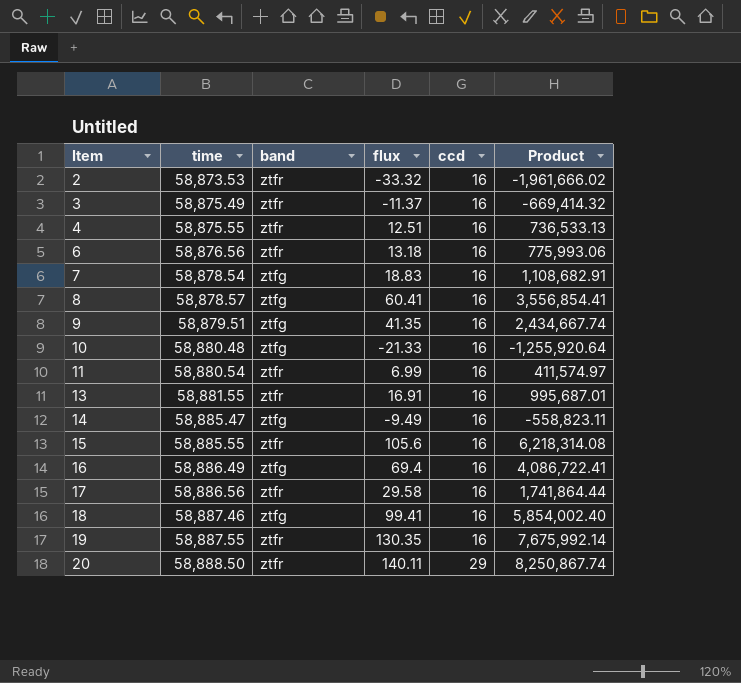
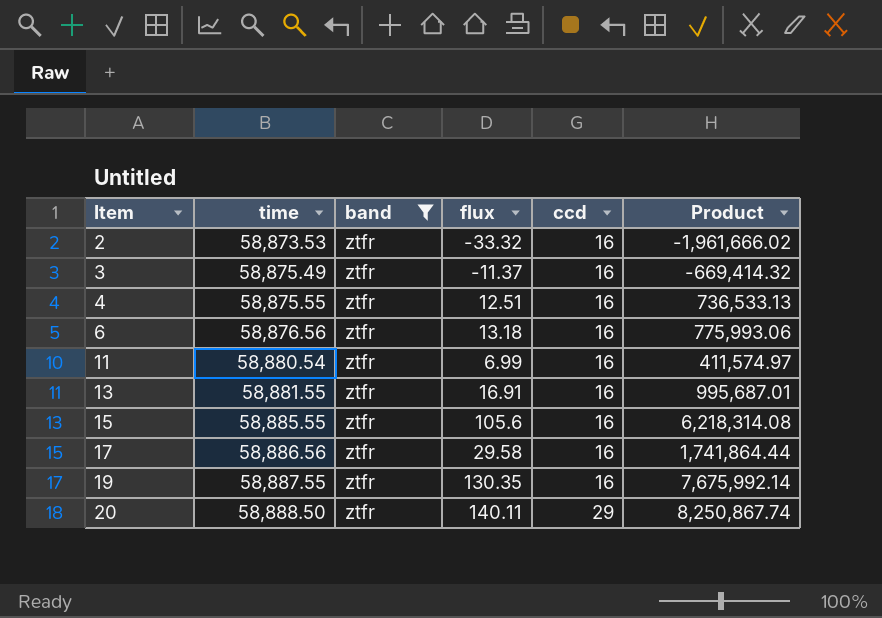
filter: none -> band = ztfr

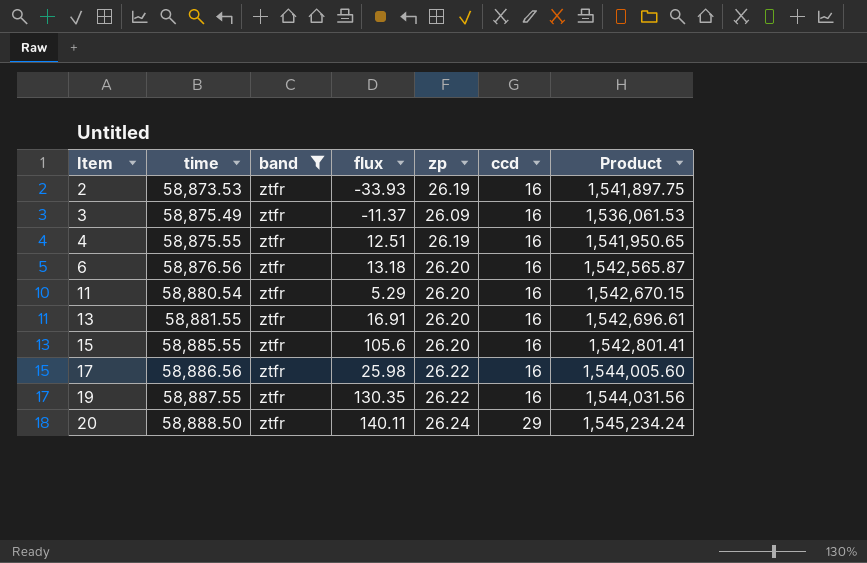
column zp | position: none -> 5
column Product | formula: [time] * [flux] -> [time] * [zp]
2 | flux: -33.32 -> -33.93
11 | flux: 6.99 -> 5.29
17 | flux: 29.58 -> 25.98

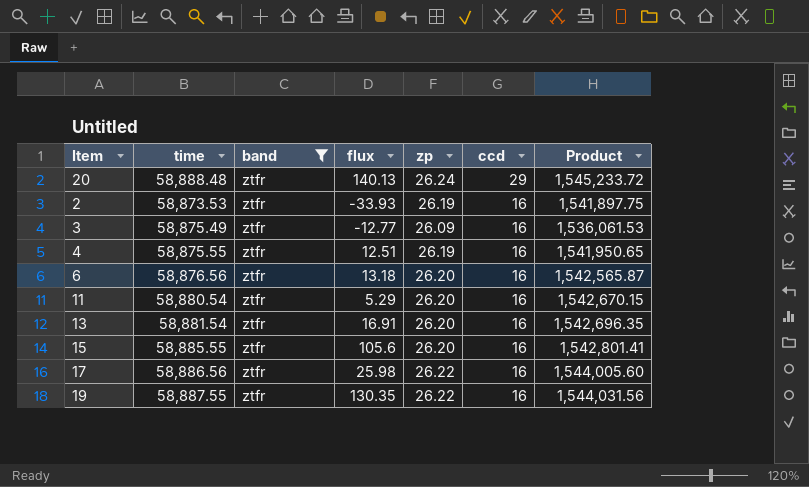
row order: Item ascending -> ccd descending
20 | time: 58,888.50 -> 58,888.48
20 | flux: 140.11 -> 140.13
20 | Product: 1,545,234.24 -> 1,545,233.72
3 | flux: -11.37 -> -12.77
13 | time: 58,881.55 -> 58,881.54
13 | Product: 1,542,696.61 -> 1,542,696.35

